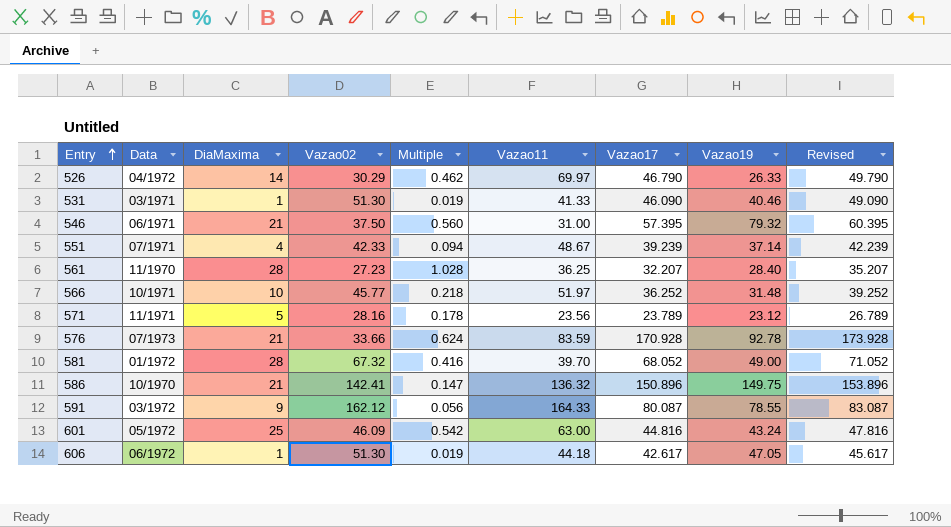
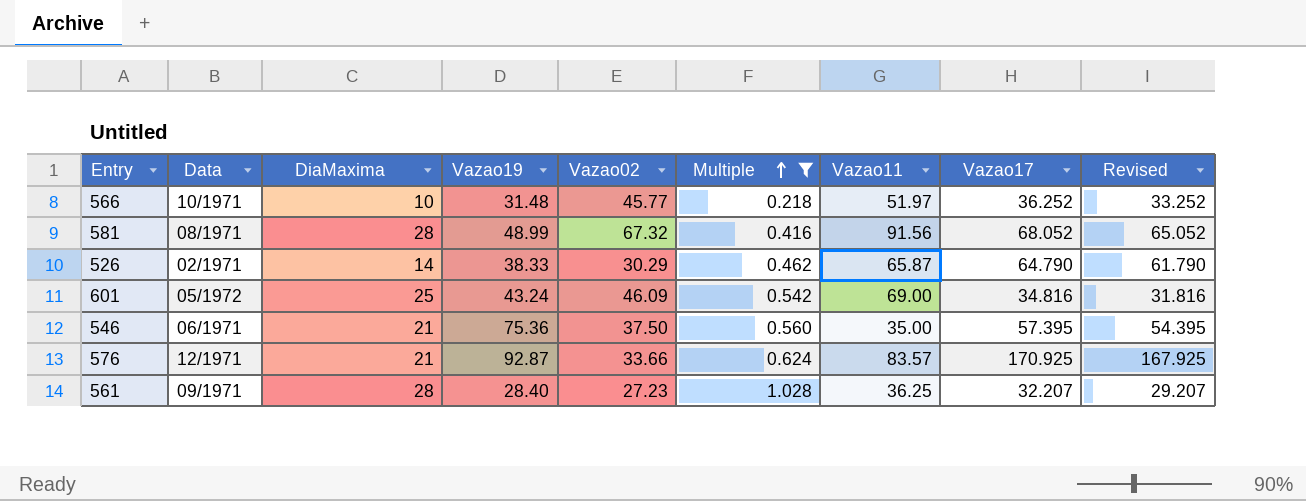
filter: none -> Multiple >= 0.218
row order: Entry ascending -> Multiple ascending
column Vazao19 | position: 8 -> 4
column Revised | formula: [Vazao17] + 3 -> [Vazao17] - 3
581 | Data: 01/1972 -> 08/1971
581 | Vazao19: 49.00 -> 48.99
581 | Vazao11: 39.70 -> 91.56
526 | Data: 04/1972 -> 02/1971
526 | Vazao19: 26.33 -> 38.33
526 | Vazao11: 69.97 -> 65.87
526 | Vazao17: 46.790 -> 64.790
601 | Vazao11: 63.00 -> 69.00
601 | Vazao17: 44.816 -> 34.816
546 | Vazao19: 79.32 -> 75.36
546 | Vazao11: 31.00 -> 35.00
576 | Data: 07/1973 -> 12/1971
576 | Vazao19: 92.78 -> 92.87
576 | Vazao11: 83.59 -> 83.57
576 | Vazao17: 170.928 -> 170.925
561 | Data: 11/1970 -> 09/1971

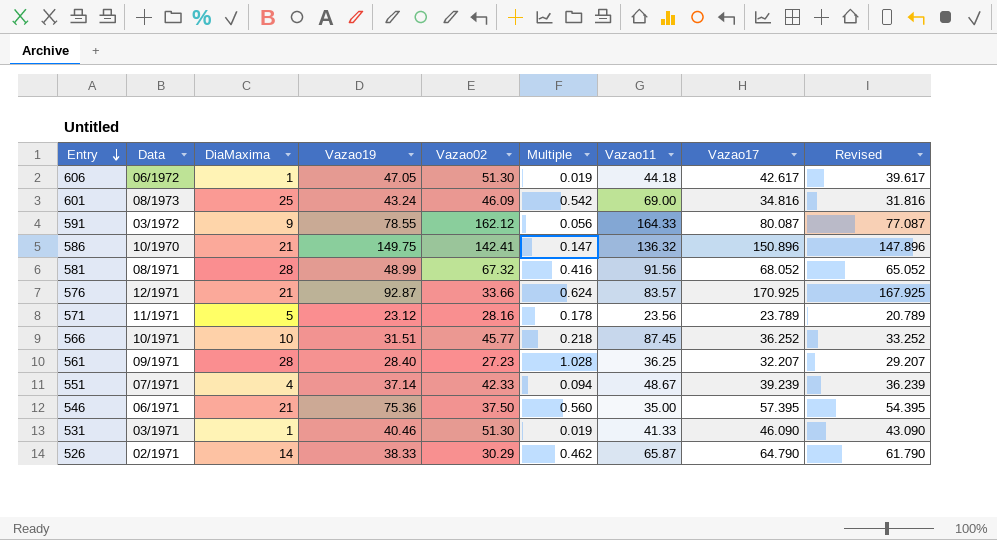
filter: Multiple >= 0.218 -> none
row order: Multiple ascending -> Entry descending
601 | Data: 05/1972 -> 08/1973
566 | Vazao19: 31.48 -> 31.51
566 | Vazao11: 51.97 -> 87.45

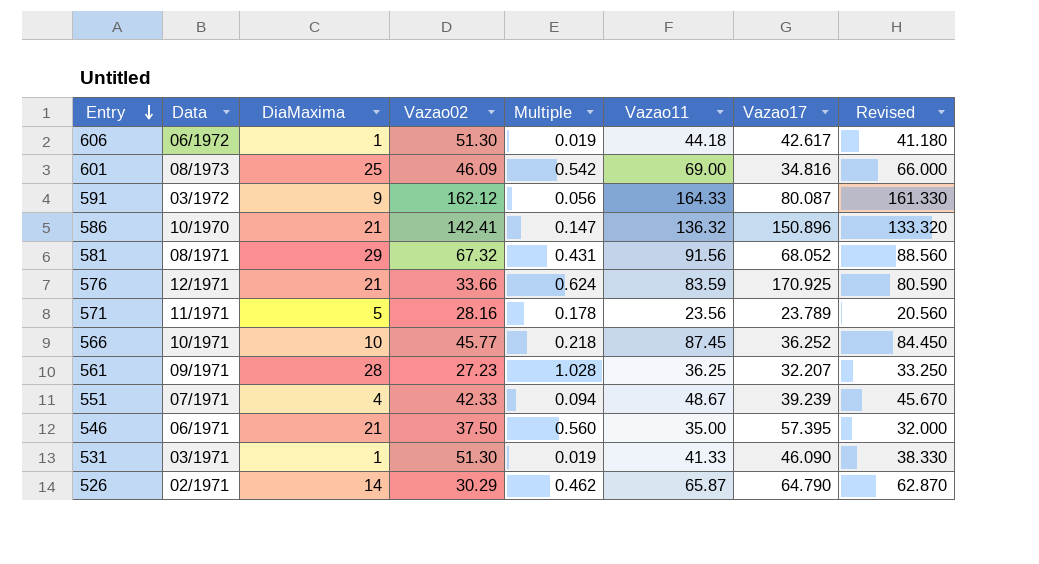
column Vazao19 | position: 4 -> none
column Revised | formula: [Vazao17] - 3 -> [Vazao11] - 3
581 | DiaMaxima: 28 -> 29
581 | Multiple: 0.416 -> 0.431
576 | Vazao11: 83.57 -> 83.59

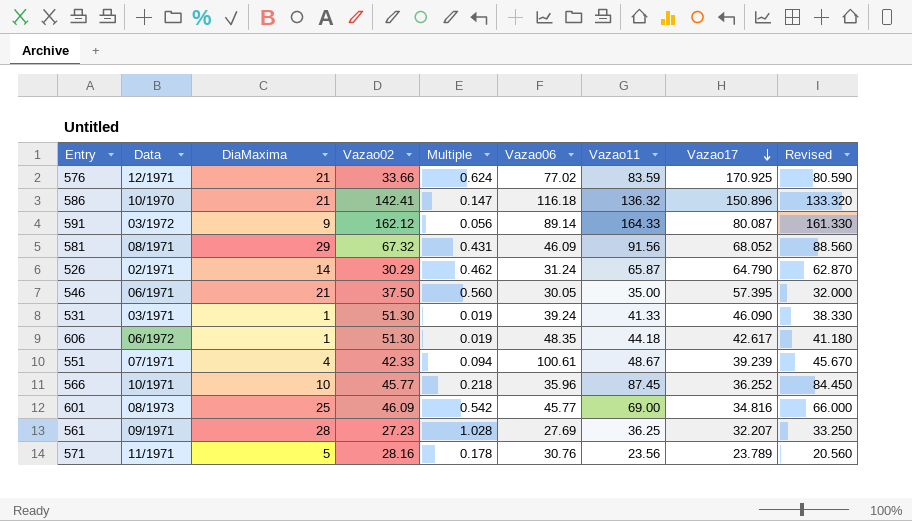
row order: Entry descending -> Vazao17 descending
column Vazao06 | position: none -> 6

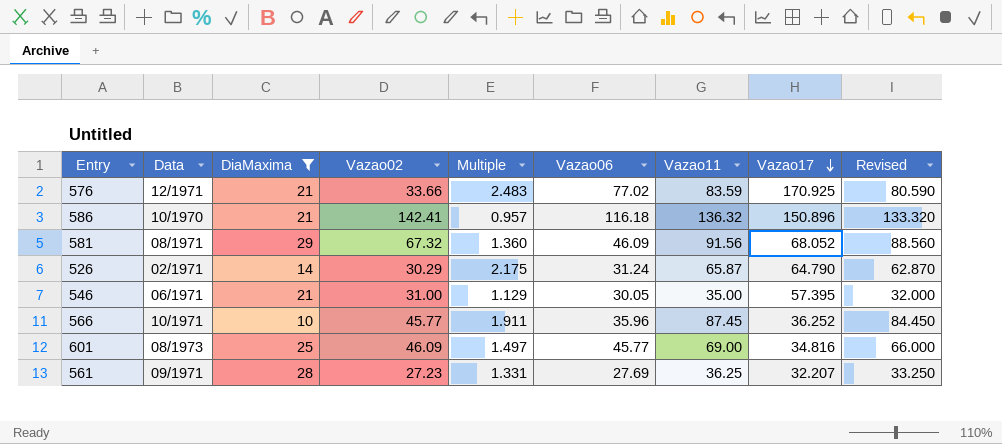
filter: none -> DiaMaxima >= 10
column Multiple | formula: [DiaMaxima] / [Vazao02] -> [Vazao11] / [Vazao02]
546 | Vazao02: 37.50 -> 31.00

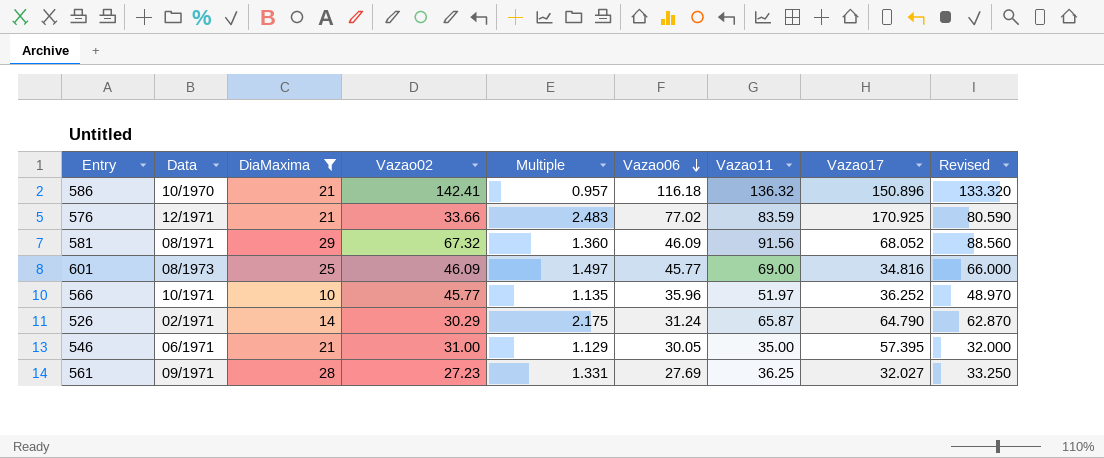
row order: Vazao17 descending -> Vazao06 descending
566 | Multiple: 1.911 -> 1.135
566 | Vazao11: 87.45 -> 51.97
566 | Revised: 84.450 -> 48.970
561 | Vazao17: 32.207 -> 32.027

